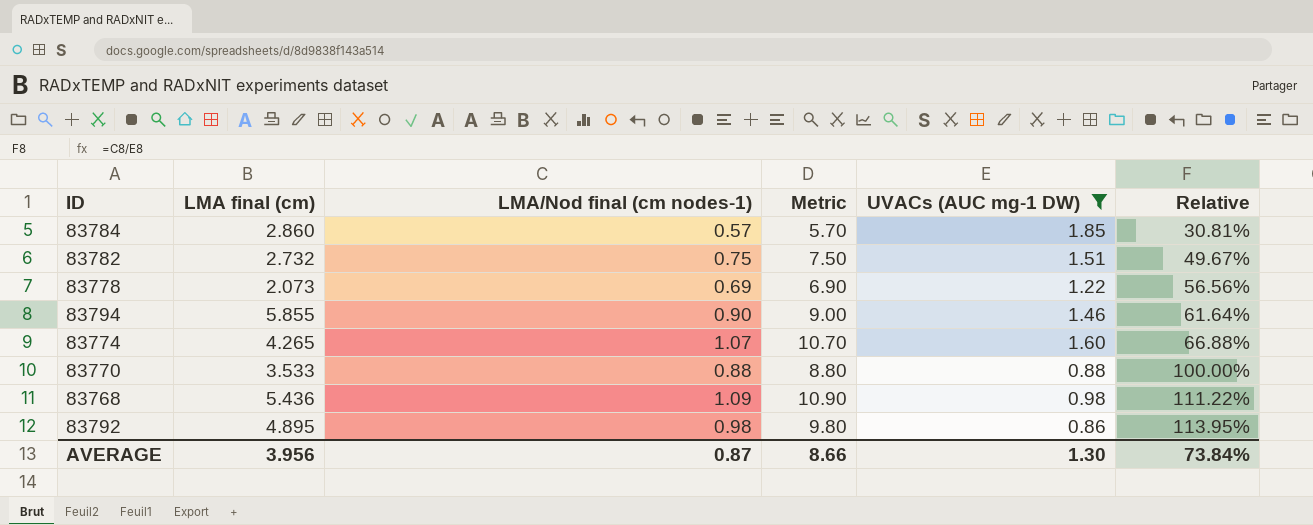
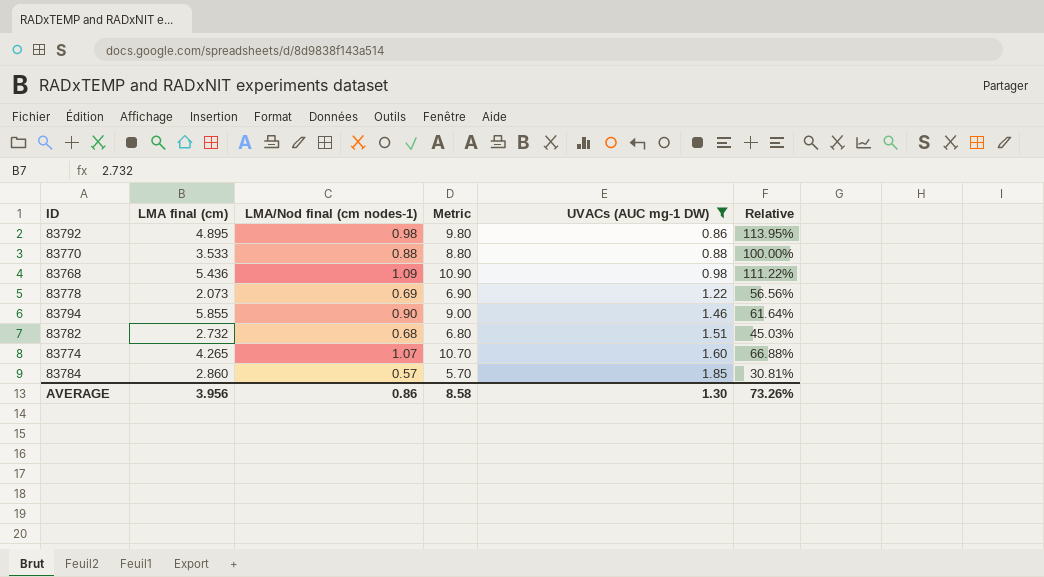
row order: Relative ascending -> UVACs (AUC mg-1 DW) ascending
83782 | LMA/Nod final (cm nodes-1): 0.75 -> 0.68
83782 | Metric: 7.50 -> 6.80
83782 | Relative: 49.67% -> 45.03%
AVERAGE | LMA/Nod final (cm nodes-1): 0.87 -> 0.86
AVERAGE | Metric: 8.66 -> 8.58
AVERAGE | Relative: 73.84% -> 73.26%

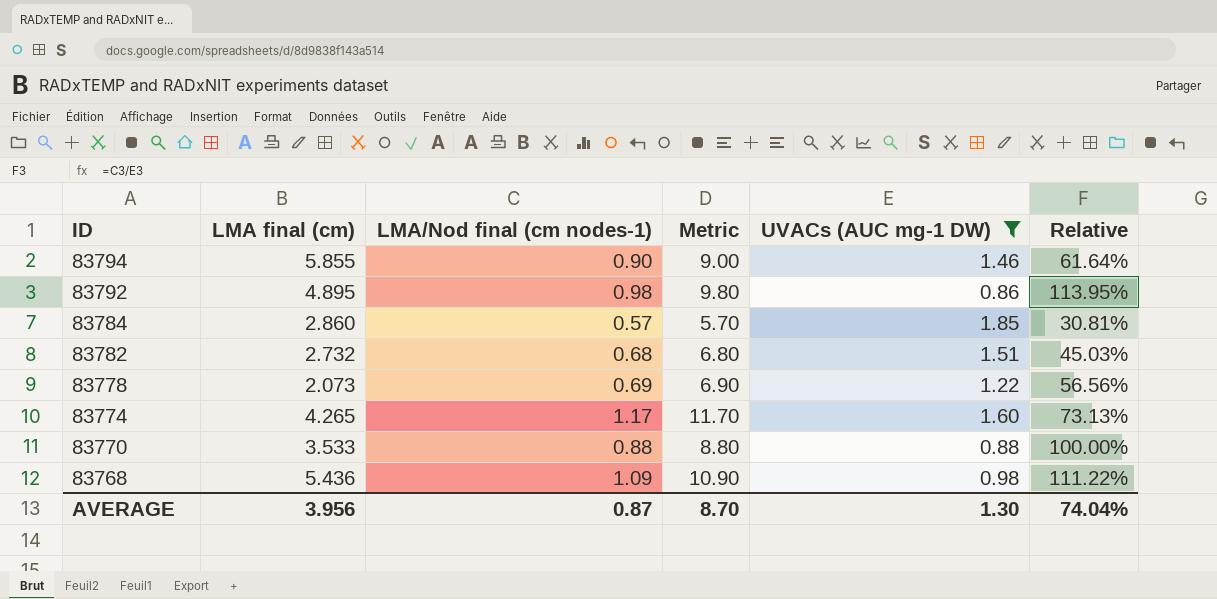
row order: UVACs (AUC mg-1 DW) ascending -> ID descending
83774 | LMA/Nod final (cm nodes-1): 1.07 -> 1.17
83774 | Metric: 10.70 -> 11.70
83774 | Relative: 66.88% -> 73.13%
AVERAGE | LMA/Nod final (cm nodes-1): 0.86 -> 0.87
AVERAGE | Metric: 8.58 -> 8.70
AVERAGE | Relative: 73.26% -> 74.04%

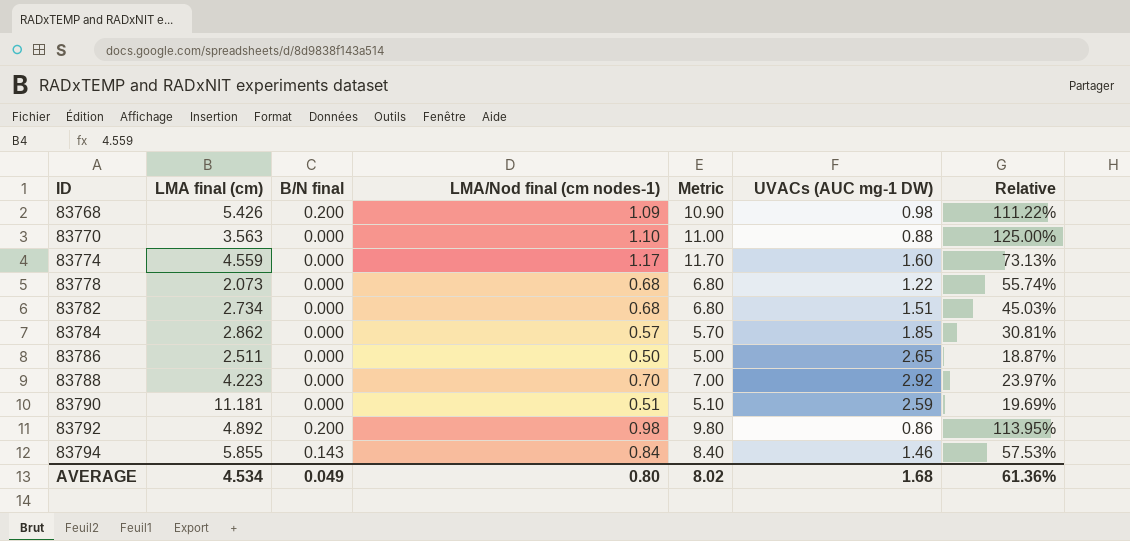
filter: UVACs (AUC mg-1 DW) <= 1.85 -> none
row order: ID descending -> ID ascending
column B/N final | position: none -> 3
83768 | LMA final (cm): 5.436 -> 5.426
83770 | LMA final (cm): 3.533 -> 3.563
83770 | LMA/Nod final (cm nodes-1): 0.88 -> 1.10
83770 | Metric: 8.80 -> 11.00
83770 | Relative: 100.00% -> 125.00%
83774 | LMA final (cm): 4.265 -> 4.559
83778 | LMA/Nod final (cm nodes-1): 0.69 -> 0.68
83778 | Metric: 6.90 -> 6.80
83778 | Relative: 56.56% -> 55.74%
83782 | LMA final (cm): 2.732 -> 2.734
83784 | LMA final (cm): 2.860 -> 2.862
83792 | LMA final (cm): 4.895 -> 4.892
83794 | LMA/Nod final (cm nodes-1): 0.90 -> 0.84
83794 | Metric: 9.00 -> 8.40
83794 | Relative: 61.64% -> 57.53%
AVERAGE | LMA final (cm): 3.956 -> 4.534
AVERAGE | LMA/Nod final (cm nodes-1): 0.87 -> 0.80
AVERAGE | Metric: 8.70 -> 8.02
AVERAGE | UVACs (AUC mg-1 DW): 1.30 -> 1.68
AVERAGE | Relative: 74.04% -> 61.36%

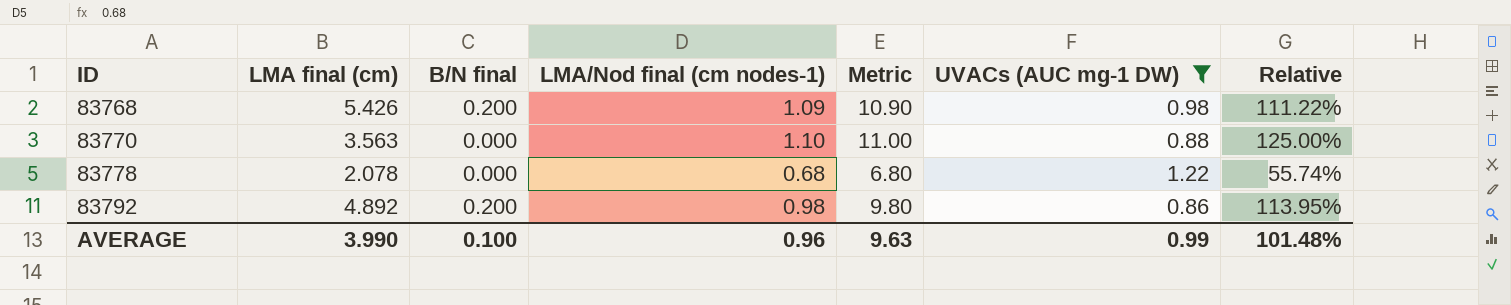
filter: none -> UVACs (AUC mg-1 DW) <= 1.22
83778 | LMA final (cm): 2.073 -> 2.078
AVERAGE | LMA final (cm): 4.534 -> 3.990
AVERAGE | B/N final: 0.049 -> 0.100
AVERAGE | LMA/Nod final (cm nodes-1): 0.80 -> 0.96
AVERAGE | Metric: 8.02 -> 9.63
AVERAGE | UVACs (AUC mg-1 DW): 1.68 -> 0.99
AVERAGE | Relative: 61.36% -> 101.48%

